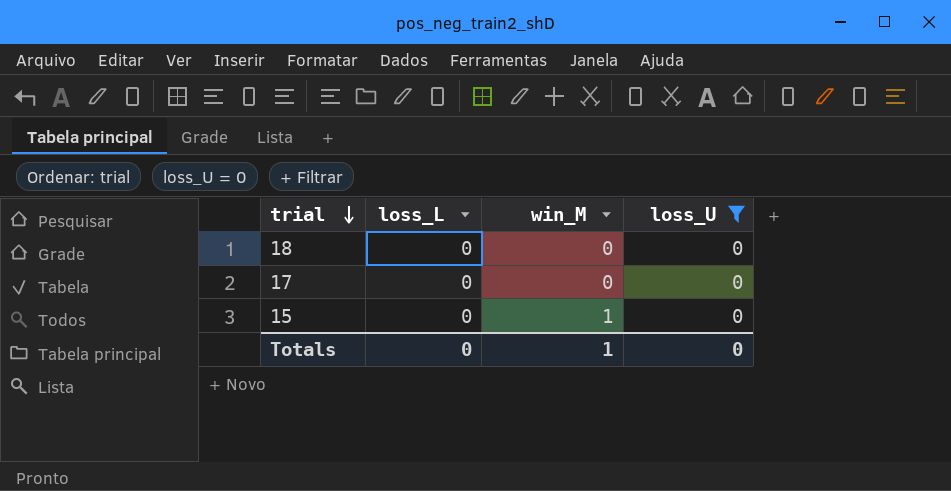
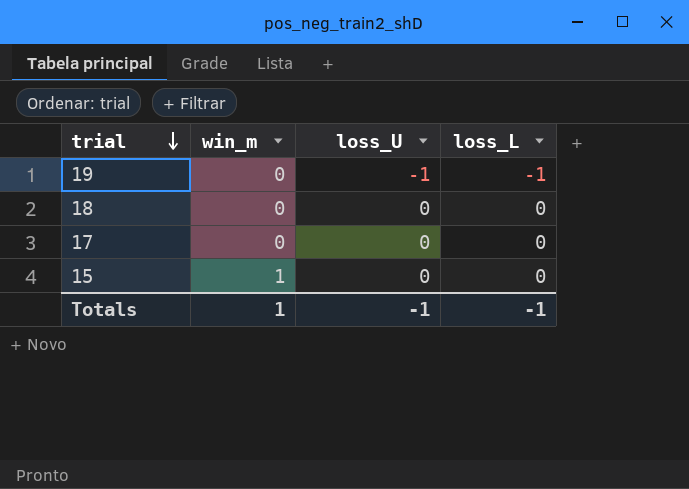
filter: loss_U = 0 -> none
column name: win_M -> win_m
column loss_L | position: 2 -> 4
Totals | loss_U: 0 -> -1
Totals | loss_L: 0 -> -1

